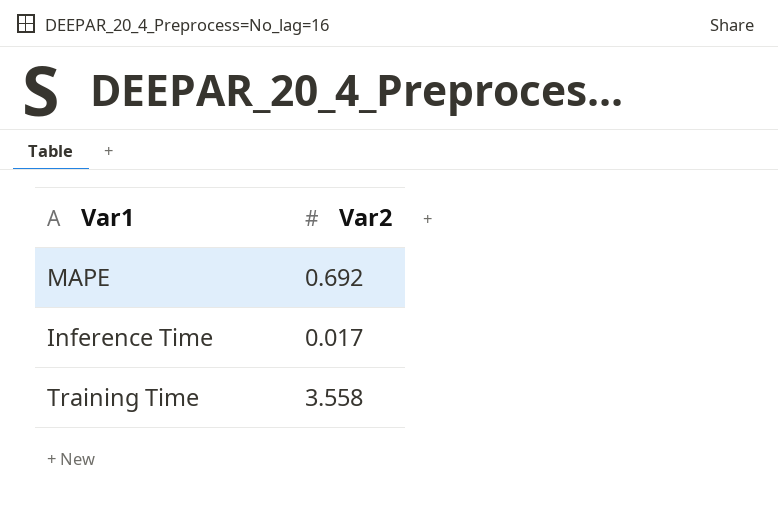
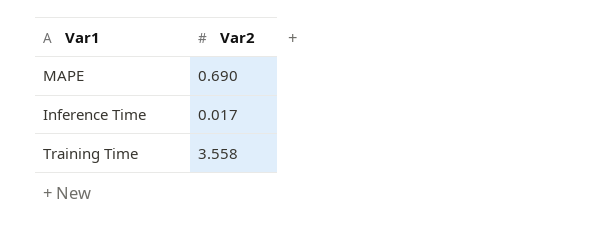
MAPE | Var2: 0.692 -> 0.690

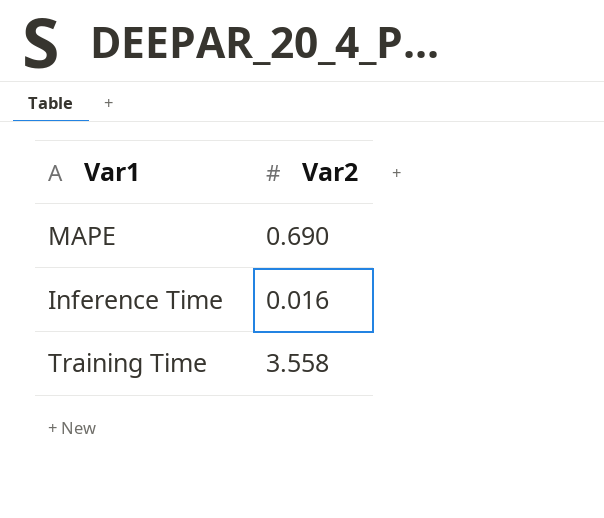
Inference Time | Var2: 0.017 -> 0.016

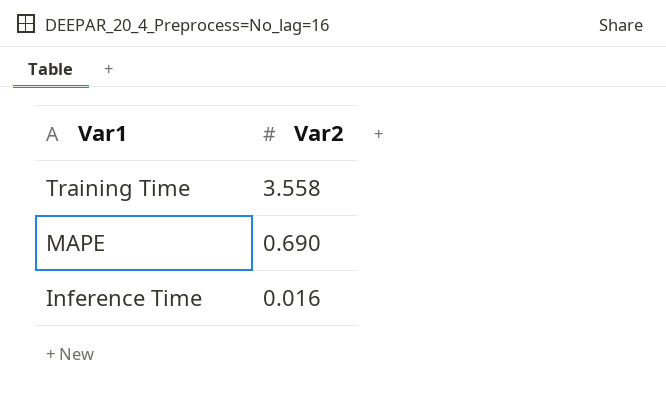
row order: none -> Var1 descending

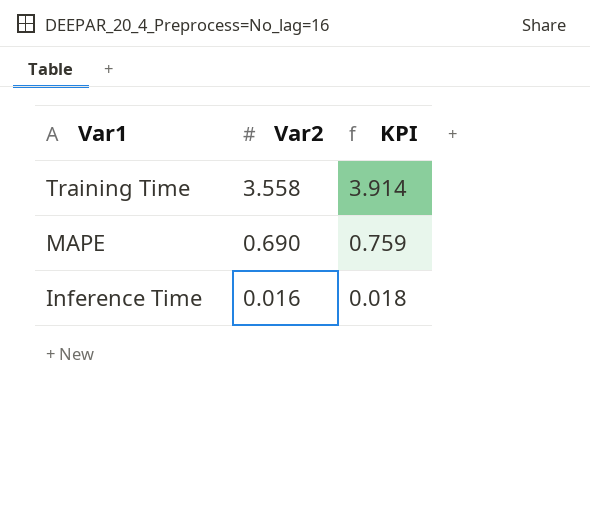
column KPI | formula: none -> [Var2] * 1.1

